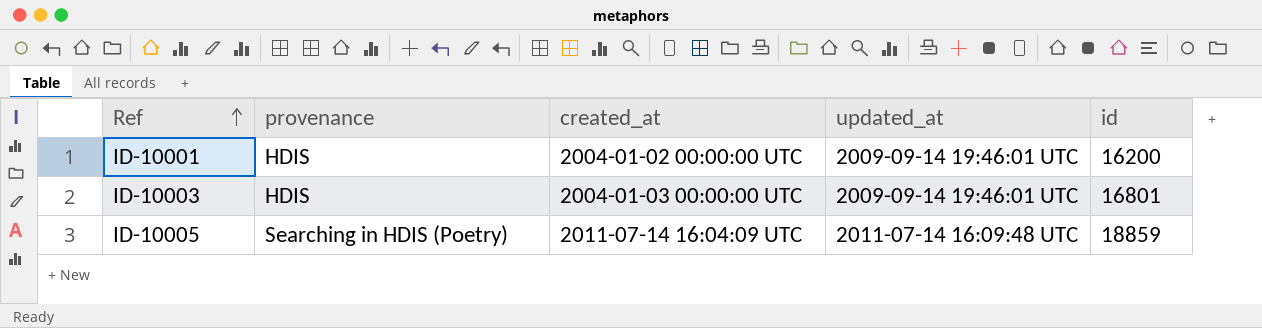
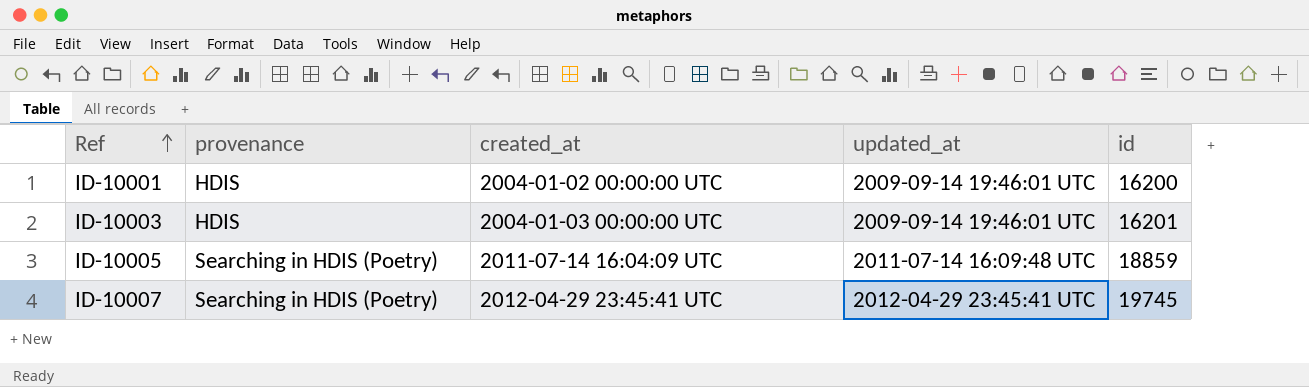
ID-10003 | id: 16801 -> 16201
row ID-10007: none -> Searching in HDIS (Poetry) | 2012-04-29 23:45:41 UTC | 2012-04-29 23:45:41 UTC | 19745

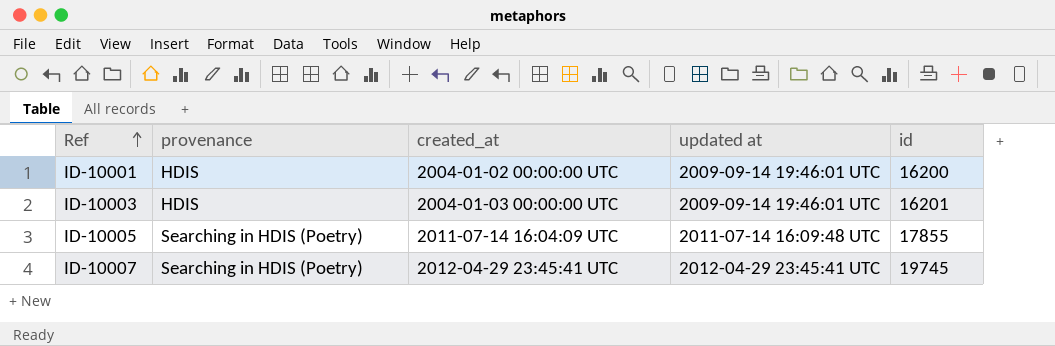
column name: updated_at -> updated at
ID-10005 | id: 18859 -> 17855

